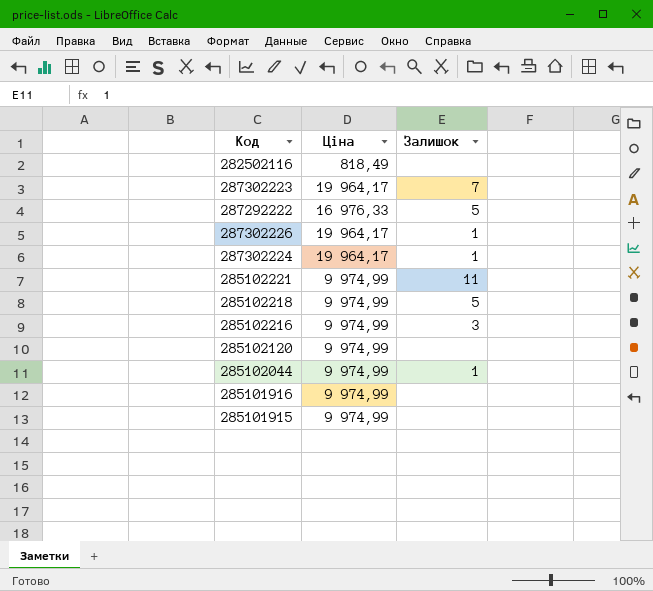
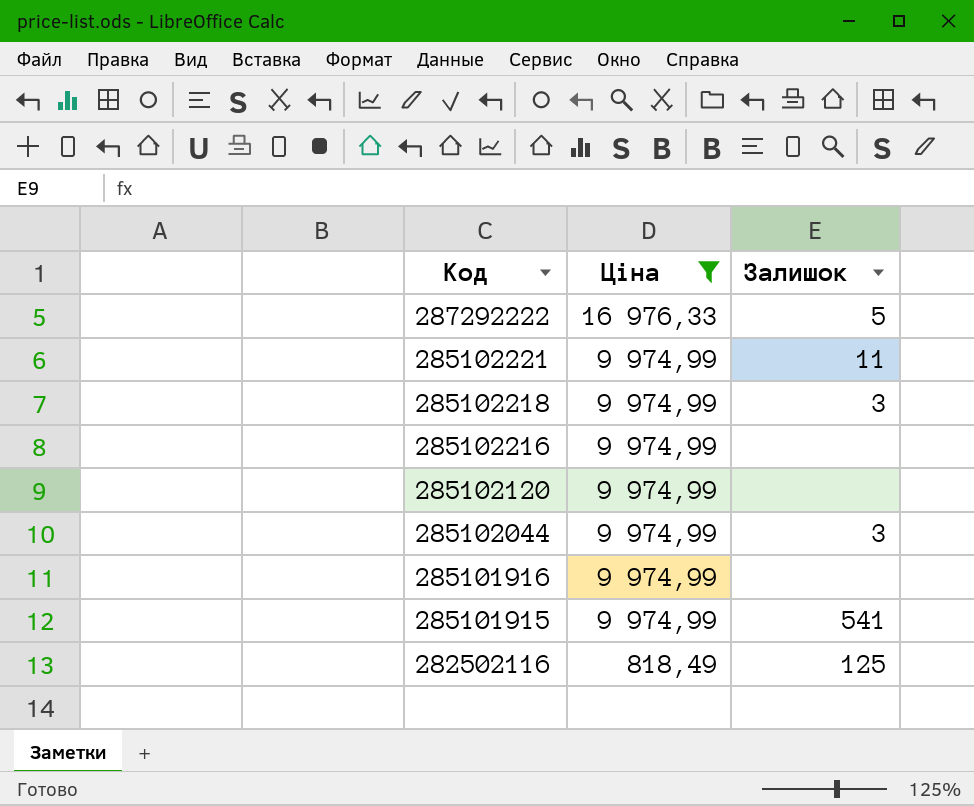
filter: none -> Ціна != 19 964,17
row order: none -> Код descending
285102218 | Залишок: 5 -> 3
285102216 | Залишок: 3 -> none
285102044 | Залишок: 1 -> 3
285101915 | Залишок: none -> 541
282502116 | Залишок: none -> 125

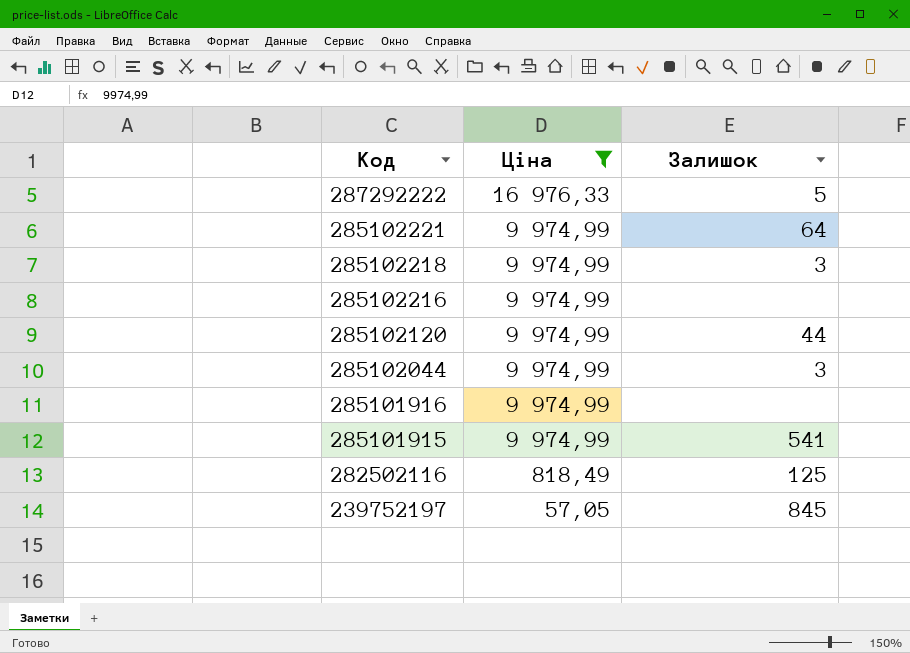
285102221 | Залишок: 11 -> 64
285102120 | Залишок: none -> 44
row 239752197: none -> 57,05 | 845

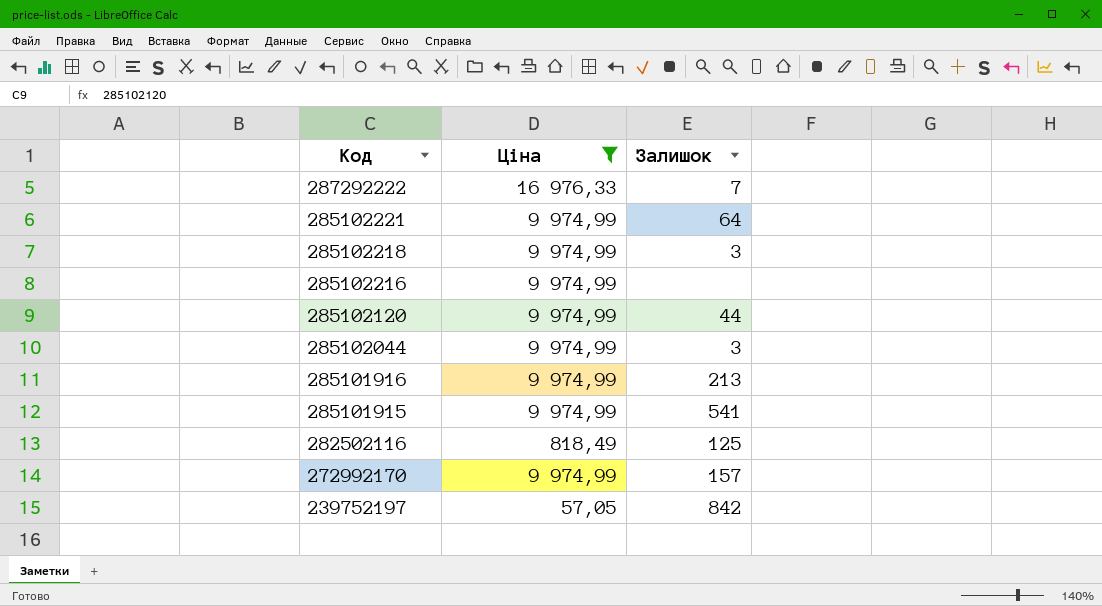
287292222 | Залишок: 5 -> 7
285101916 | Залишок: none -> 213
row 272992170: none -> 9 974,99 | 157
239752197 | Залишок: 845 -> 842

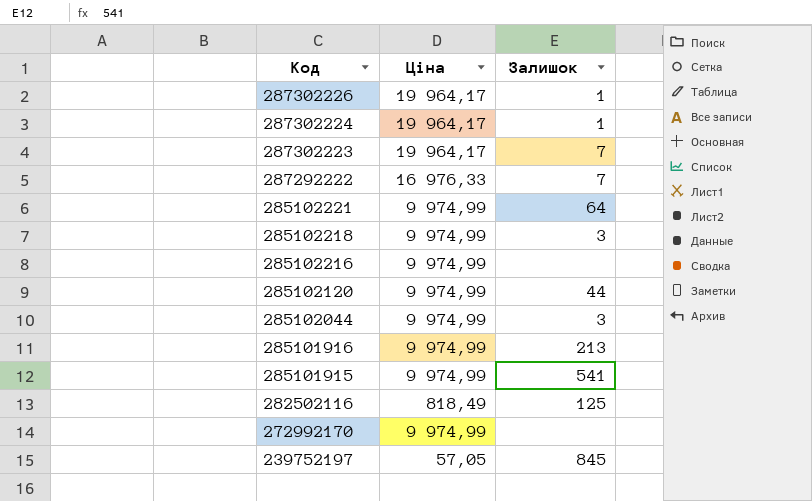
filter: Ціна != 19 964,17 -> none
272992170 | Залишок: 157 -> none
239752197 | Залишок: 842 -> 845

